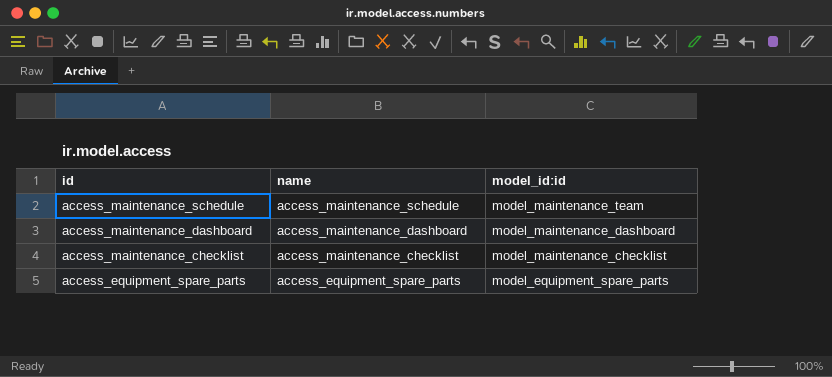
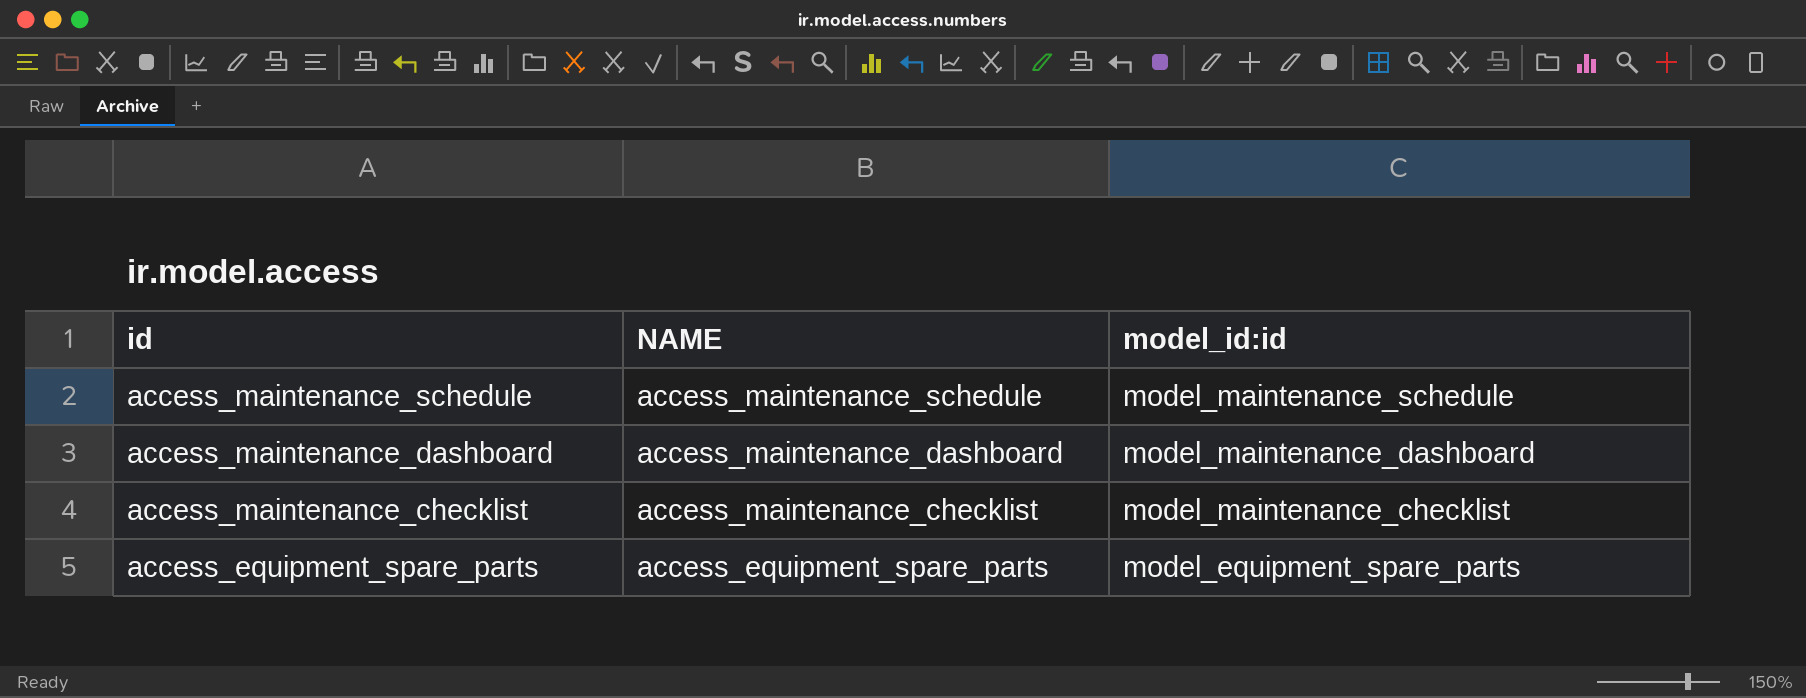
column name: name -> NAME
access_maintenance_schedule | model_id:id: model_maintenance_team -> model_maintenance_schedule

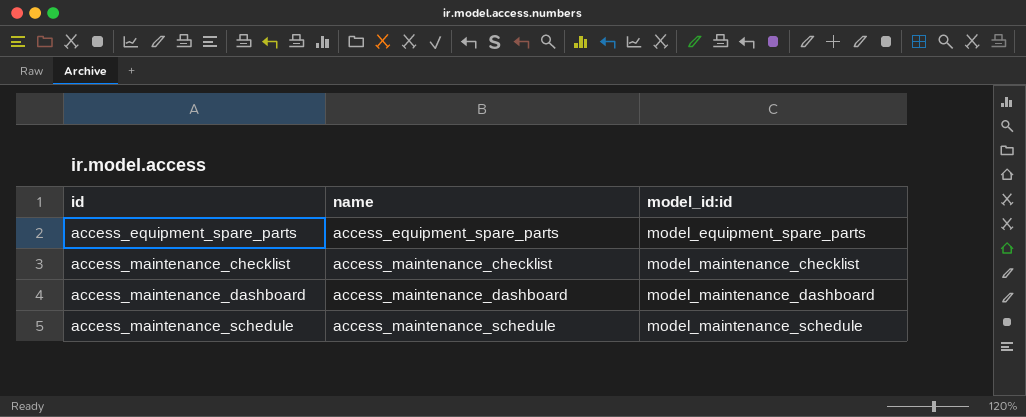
row order: id descending -> id ascending
column name: NAME -> name

